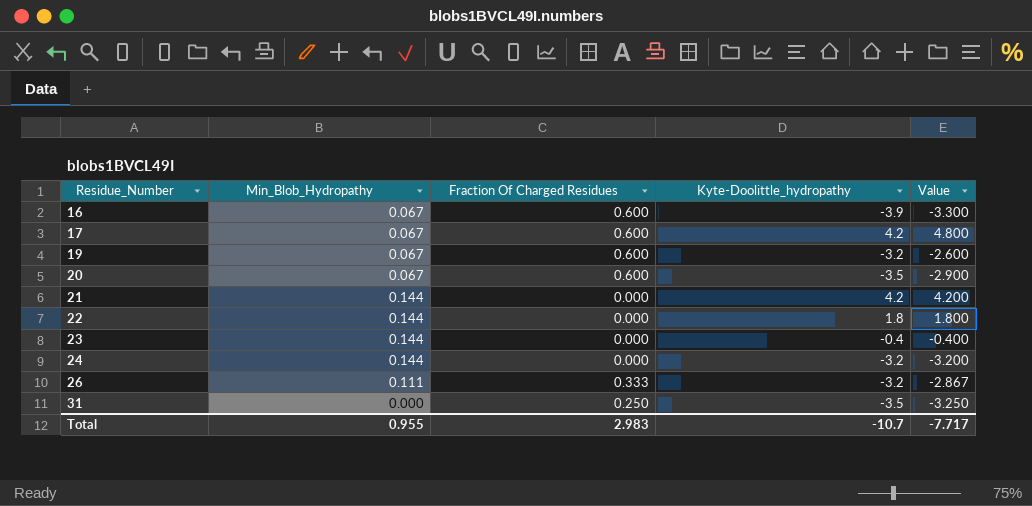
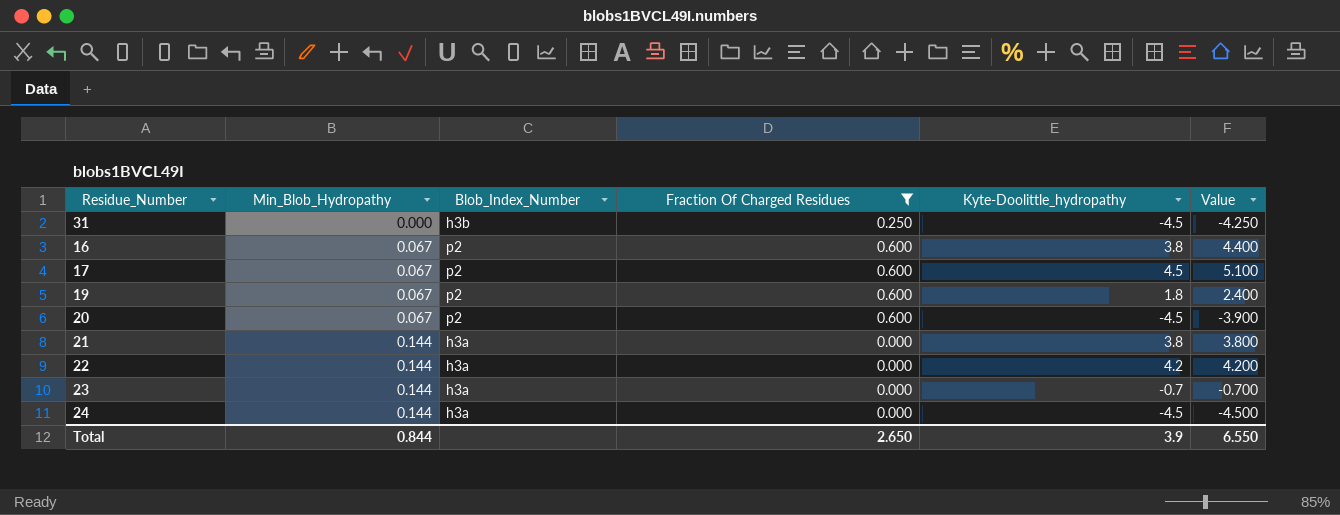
filter: none -> Fraction Of Charged Residues != 0.333
row order: Residue_Number ascending -> Min_Blob_Hydropathy ascending
column Blob_Index_Number | position: none -> 3
31 | Kyte-Doolittle_hydropathy: -3.5 -> -4.5
31 | Value: -3.250 -> -4.250
16 | Kyte-Doolittle_hydropathy: -3.9 -> 3.8
16 | Value: -3.300 -> 4.400
17 | Kyte-Doolittle_hydropathy: 4.2 -> 4.5
17 | Value: 4.800 -> 5.100
19 | Kyte-Doolittle_hydropathy: -3.2 -> 1.8
19 | Value: -2.600 -> 2.400
20 | Kyte-Doolittle_hydropathy: -3.5 -> -4.5
20 | Value: -2.900 -> -3.900
21 | Kyte-Doolittle_hydropathy: 4.2 -> 3.8
21 | Value: 4.200 -> 3.800
22 | Kyte-Doolittle_hydropathy: 1.8 -> 4.2
22 | Value: 1.800 -> 4.200
23 | Kyte-Doolittle_hydropathy: -0.4 -> -0.7
23 | Value: -0.400 -> -0.700
24 | Kyte-Doolittle_hydropathy: -3.2 -> -4.5
24 | Value: -3.200 -> -4.500
Total | Min_Blob_Hydropathy: 0.955 -> 0.844
Total | Fraction Of Charged Residues: 2.983 -> 2.650
Total | Kyte-Doolittle_hydropathy: -10.7 -> 3.9
Total | Value: -7.717 -> 6.550

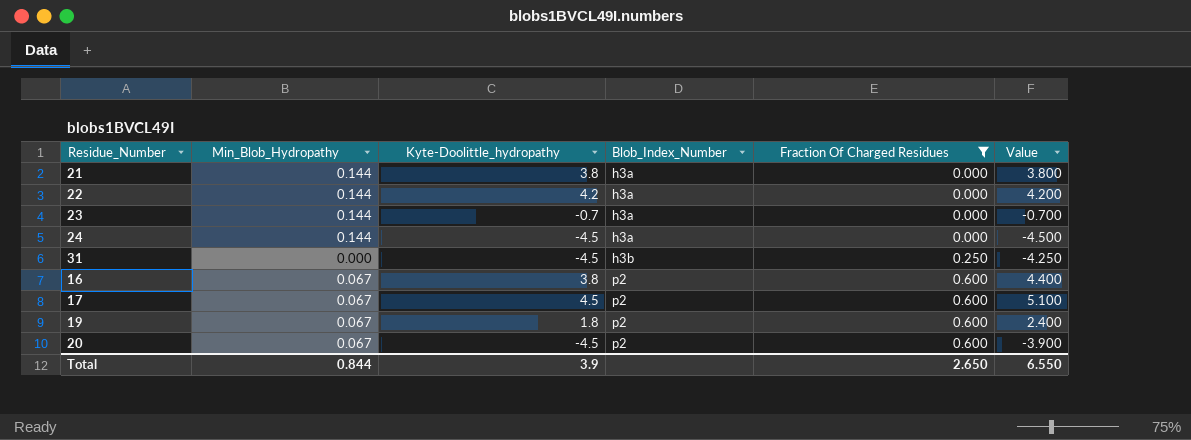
row order: Min_Blob_Hydropathy ascending -> Blob_Index_Number ascending
column Kyte-Doolittle_hydropathy | position: 5 -> 3

